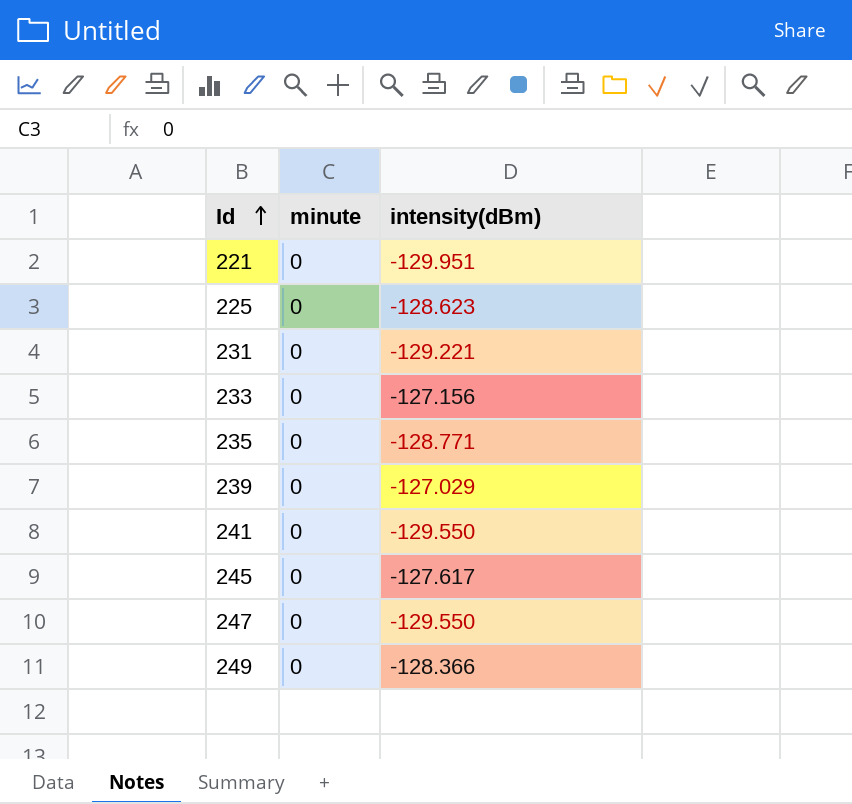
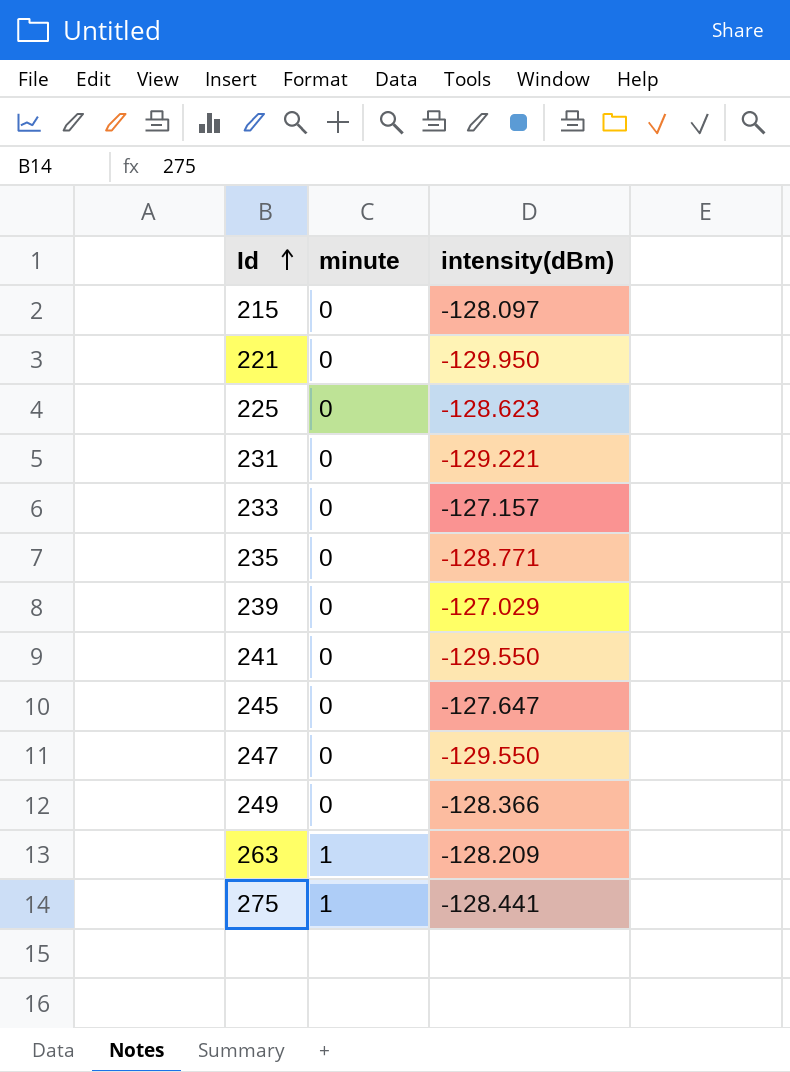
row 215: none -> 0 | -128.097
221 | intensity(dBm): -129.951 -> -129.950
233 | intensity(dBm): -127.156 -> -127.157
245 | intensity(dBm): -127.617 -> -127.647
row 263: none -> 1 | -128.209
row 275: none -> 1 | -128.441

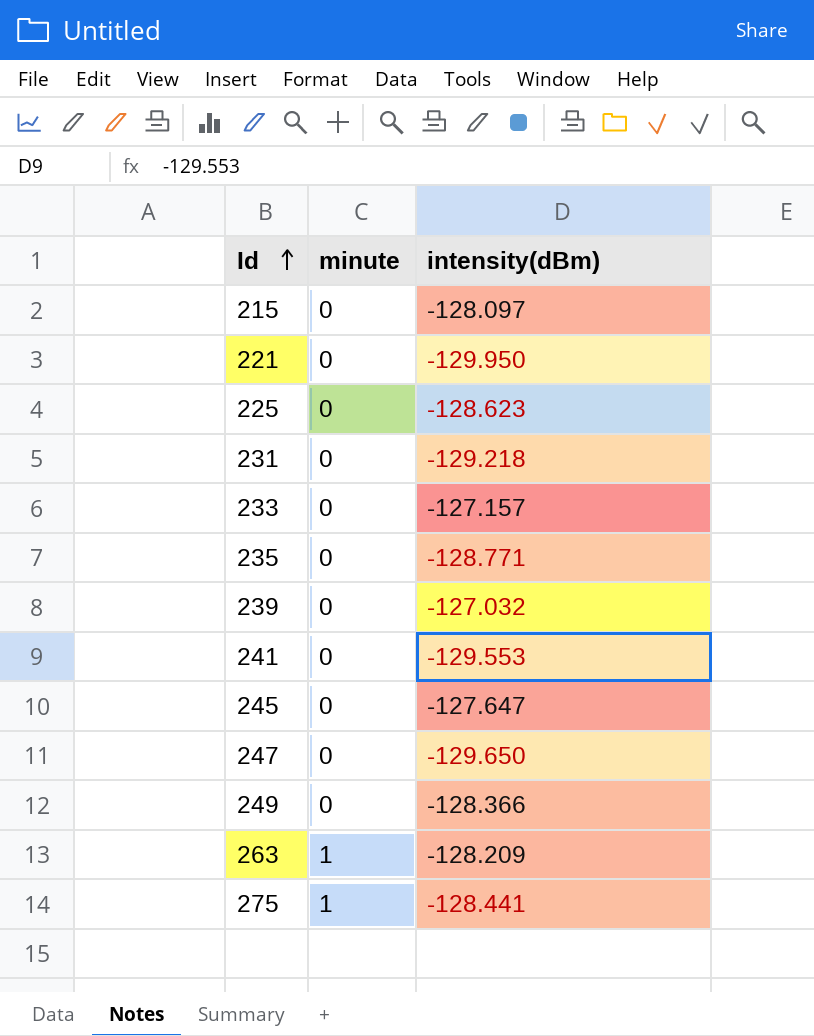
231 | intensity(dBm): -129.221 -> -129.218
239 | intensity(dBm): -127.029 -> -127.032
241 | intensity(dBm): -129.550 -> -129.553
247 | intensity(dBm): -129.550 -> -129.650

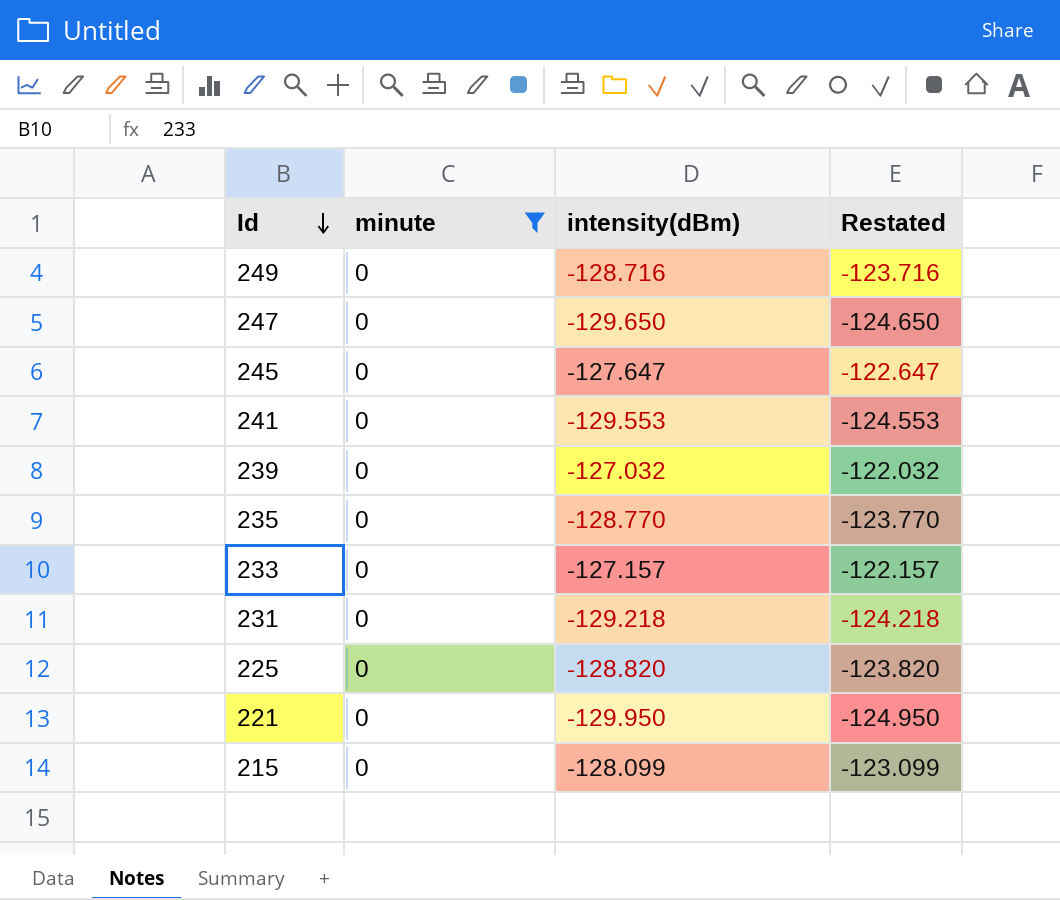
filter: none -> minute = 0
row order: Id ascending -> Id descending
column Restated | formula: none -> [intensity(dBm)] + 5
249 | intensity(dBm): -128.366 -> -128.716
235 | intensity(dBm): -128.771 -> -128.770
225 | intensity(dBm): -128.623 -> -128.820
215 | intensity(dBm): -128.097 -> -128.099

